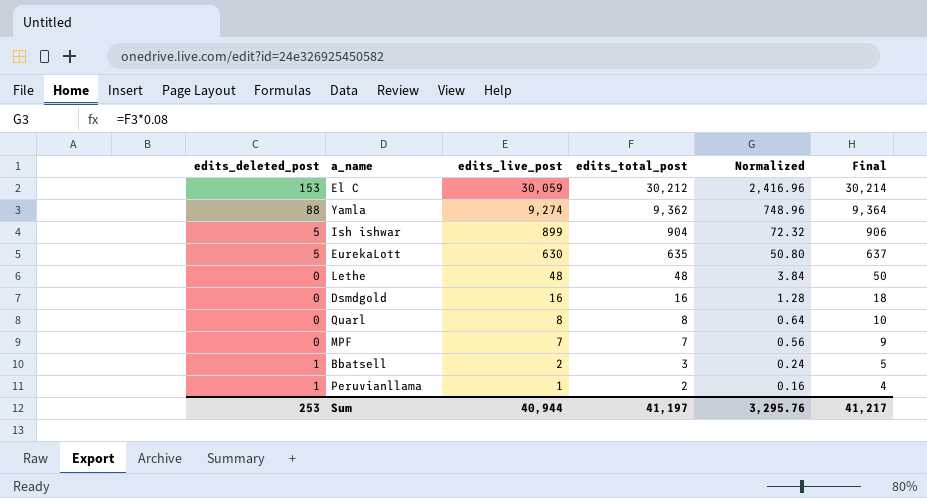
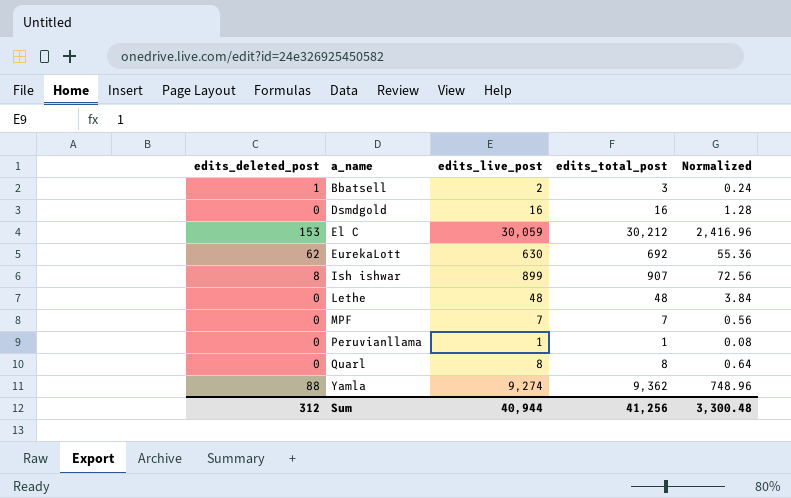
row order: edits_live_post descending -> a_name ascending
column Final | formula: [edits_total_post] + 2 -> none
EurekaLott | edits_deleted_post: 5 -> 62
EurekaLott | edits_total_post: 635 -> 692
EurekaLott | Normalized: 50.80 -> 55.36
Ish ishwar | edits_deleted_post: 5 -> 8
Ish ishwar | edits_total_post: 904 -> 907
Ish ishwar | Normalized: 72.32 -> 72.56
Peruvianllama | edits_deleted_post: 1 -> 0
Peruvianllama | edits_total_post: 2 -> 1
Peruvianllama | Normalized: 0.16 -> 0.08
Sum | edits_deleted_post: 253 -> 312
Sum | edits_total_post: 41,197 -> 41,256
Sum | Normalized: 3,295.76 -> 3,300.48

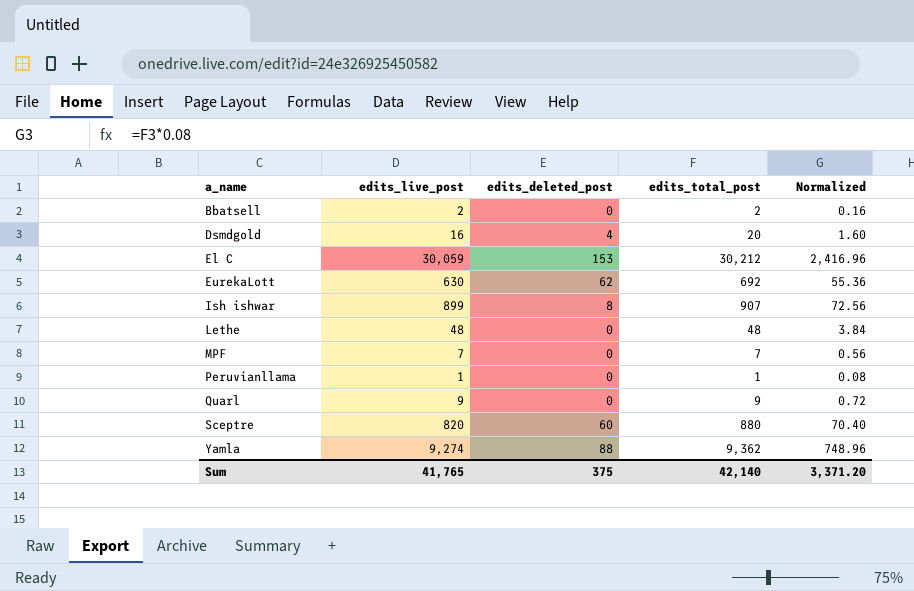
column edits_deleted_post | position: 1 -> 3
Bbatsell | edits_deleted_post: 1 -> 0
Bbatsell | edits_total_post: 3 -> 2
Bbatsell | Normalized: 0.24 -> 0.16
Dsmdgold | edits_deleted_post: 0 -> 4
Dsmdgold | edits_total_post: 16 -> 20
Dsmdgold | Normalized: 1.28 -> 1.60
Quarl | edits_live_post: 8 -> 9
Quarl | edits_total_post: 8 -> 9
Quarl | Normalized: 0.64 -> 0.72
row Sceptre: none -> 820 | 60 | 880 | 70.40
Sum | edits_live_post: 40,944 -> 41,765
Sum | edits_deleted_post: 312 -> 375
Sum | edits_total_post: 41,256 -> 42,140
Sum | Normalized: 3,300.48 -> 3,371.20

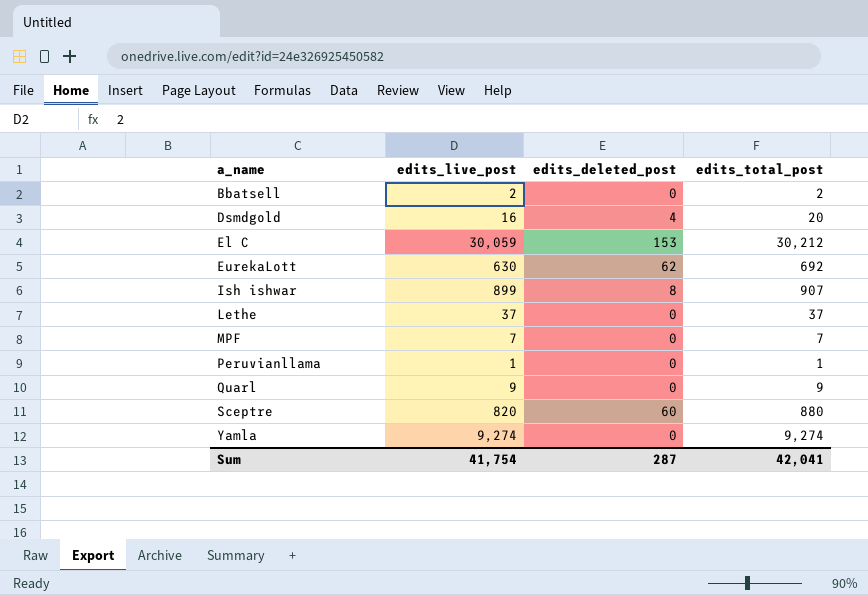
column Normalized | formula: [edits_total_post] * 0.08 -> none
Lethe | edits_live_post: 48 -> 37
Lethe | edits_total_post: 48 -> 37
Yamla | edits_deleted_post: 88 -> 0
Yamla | edits_total_post: 9,362 -> 9,274
Sum | edits_live_post: 41,765 -> 41,754
Sum | edits_deleted_post: 375 -> 287
Sum | edits_total_post: 42,140 -> 42,041

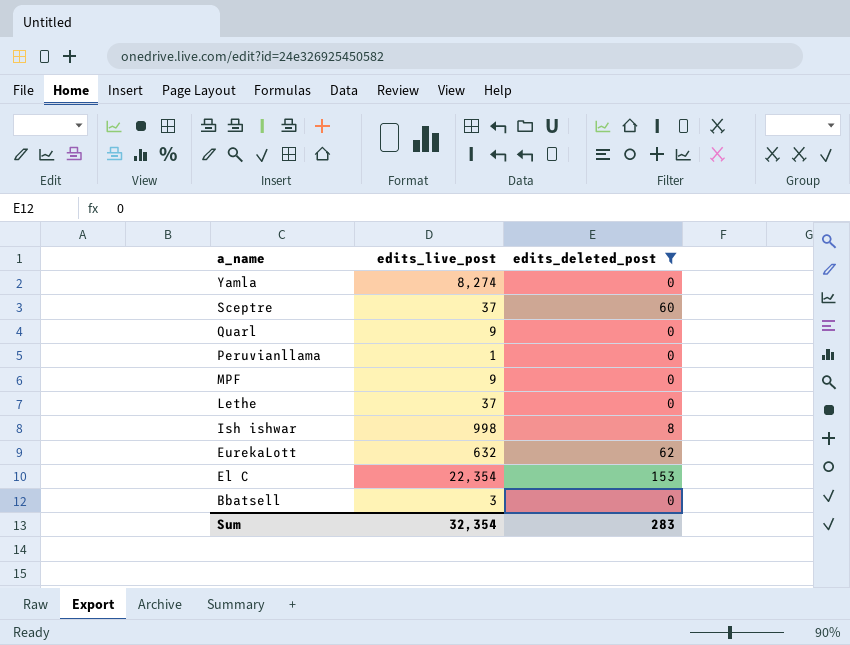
filter: none -> edits_deleted_post != 4
row order: a_name ascending -> a_name descending
column edits_total_post | formula: [edits_live_post] + [edits_deleted_post] -> none
Yamla | edits_live_post: 9,274 -> 8,274
Sceptre | edits_live_post: 820 -> 37
MPF | edits_live_post: 7 -> 9
Ish ishwar | edits_live_post: 899 -> 998
EurekaLott | edits_live_post: 630 -> 632
El C | edits_live_post: 30,059 -> 22,354
Bbatsell | edits_live_post: 2 -> 3
Sum | edits_live_post: 41,754 -> 32,354
Sum | edits_deleted_post: 287 -> 283

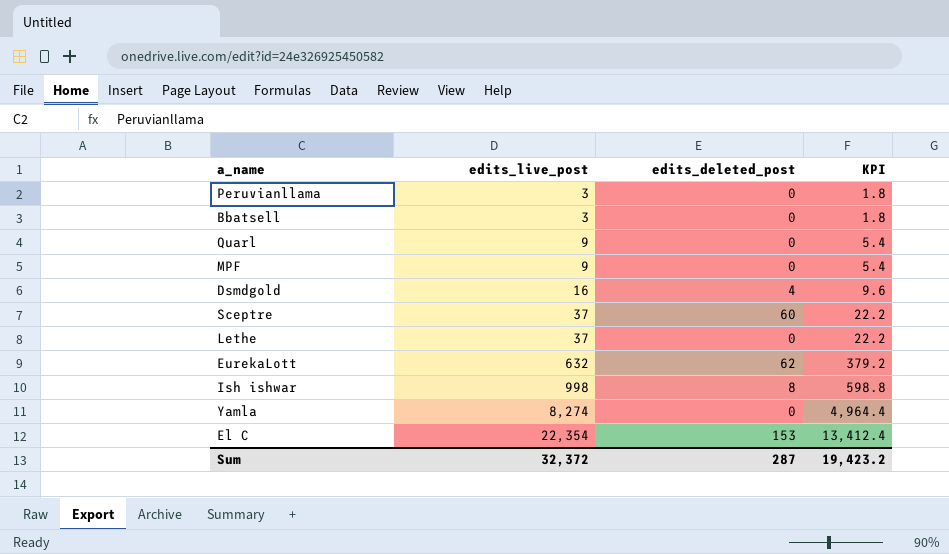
filter: edits_deleted_post != 4 -> none
row order: a_name descending -> edits_live_post ascending
column KPI | formula: none -> [edits_live_post] * 0.6
Peruvianllama | edits_live_post: 1 -> 3
Sum | edits_live_post: 32,354 -> 32,372
Sum | edits_deleted_post: 283 -> 287

